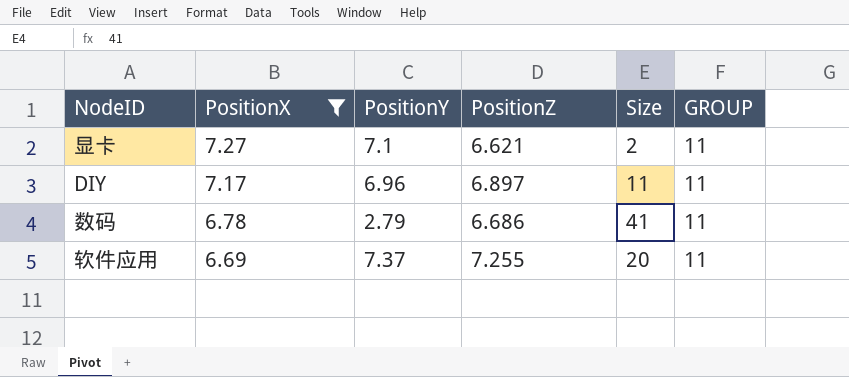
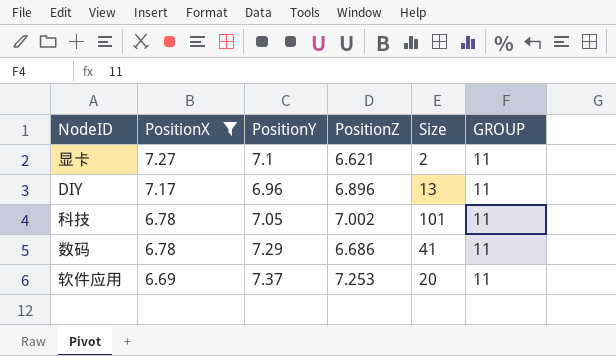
DIY | PositionZ: 6.897 -> 6.896
DIY | Size: 11 -> 13
row 科技: none -> 6.78 | 7.05 | 7.002 | 101 | 11
数码 | PositionY: 2.79 -> 7.29
软件应用 | PositionZ: 7.255 -> 7.253

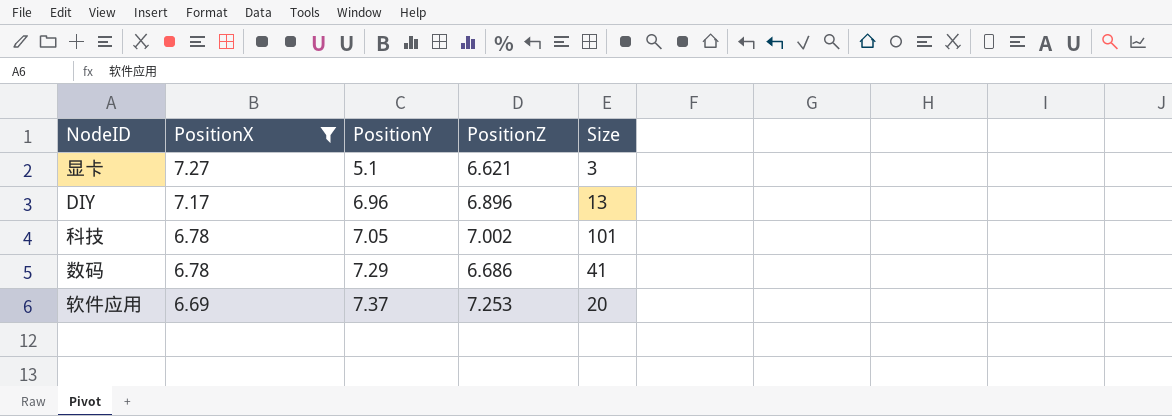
column GROUP | position: 6 -> none
显卡 | PositionY: 7.1 -> 5.1
显卡 | Size: 2 -> 3

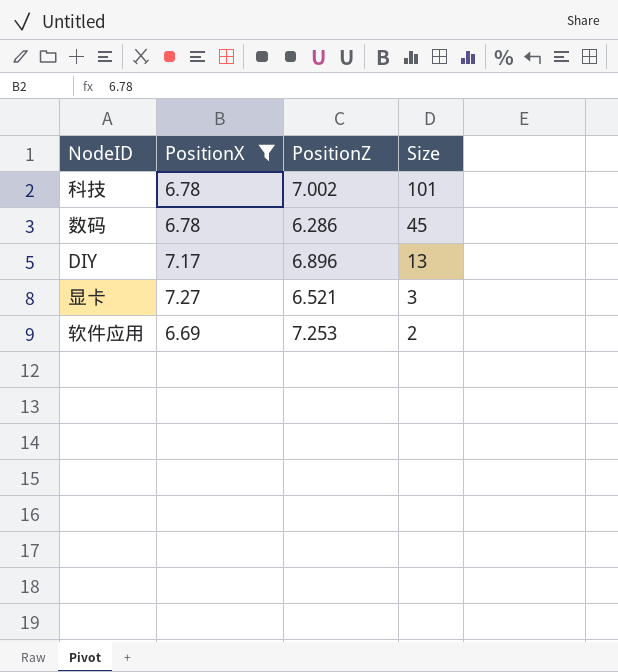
row order: PositionX descending -> Size descending
column PositionY | position: 3 -> none
数码 | PositionZ: 6.686 -> 6.286
数码 | Size: 41 -> 45
显卡 | PositionZ: 6.621 -> 6.521
软件应用 | Size: 20 -> 2

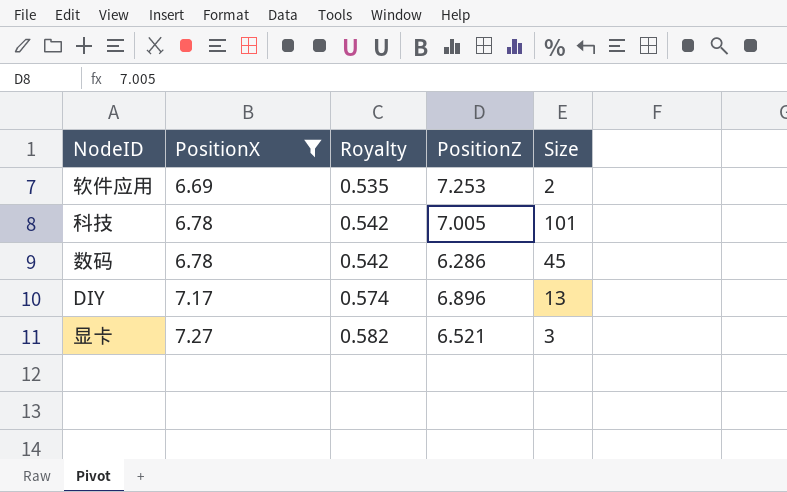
row order: Size descending -> PositionX ascending
column Royalty | formula: none -> [PositionX] * 0.08
科技 | PositionZ: 7.002 -> 7.005

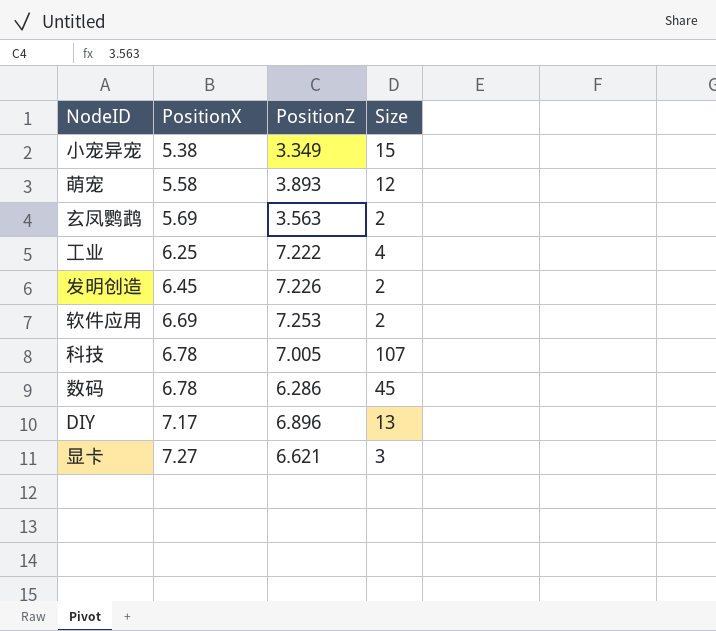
filter: PositionX >= 6.69 -> none
column Royalty | formula: [PositionX] * 0.08 -> none
科技 | Size: 101 -> 107
显卡 | PositionZ: 6.521 -> 6.621

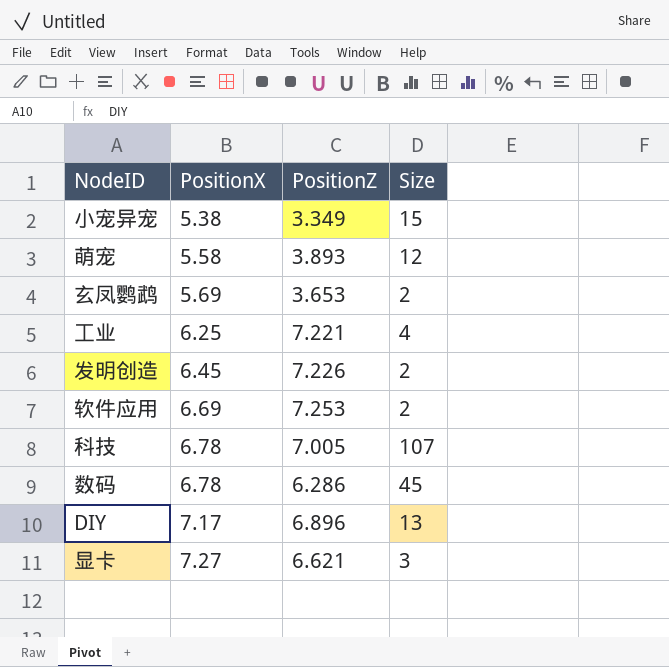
玄凤鹦鹉 | PositionZ: 3.563 -> 3.653
工业 | PositionZ: 7.222 -> 7.221

